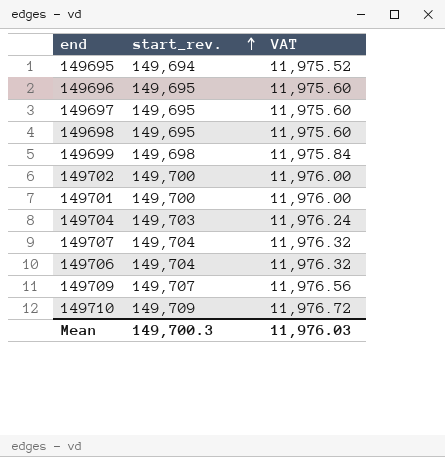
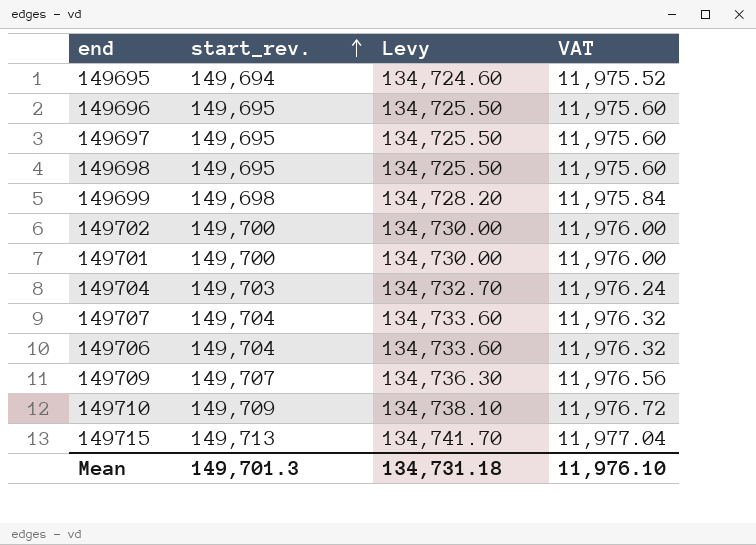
column Levy | formula: none -> [start_rev.] * 0.9
row 149715: none -> 149,713 | 134,741.70 | 11,977.04
Mean | start_rev.: 149,700.3 -> 149,701.3
Mean | VAT: 11,976.03 -> 11,976.10

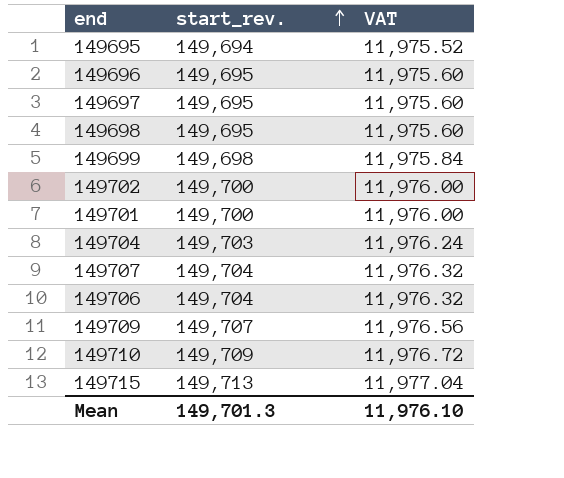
column Levy | formula: [start_rev.] * 0.9 -> none

